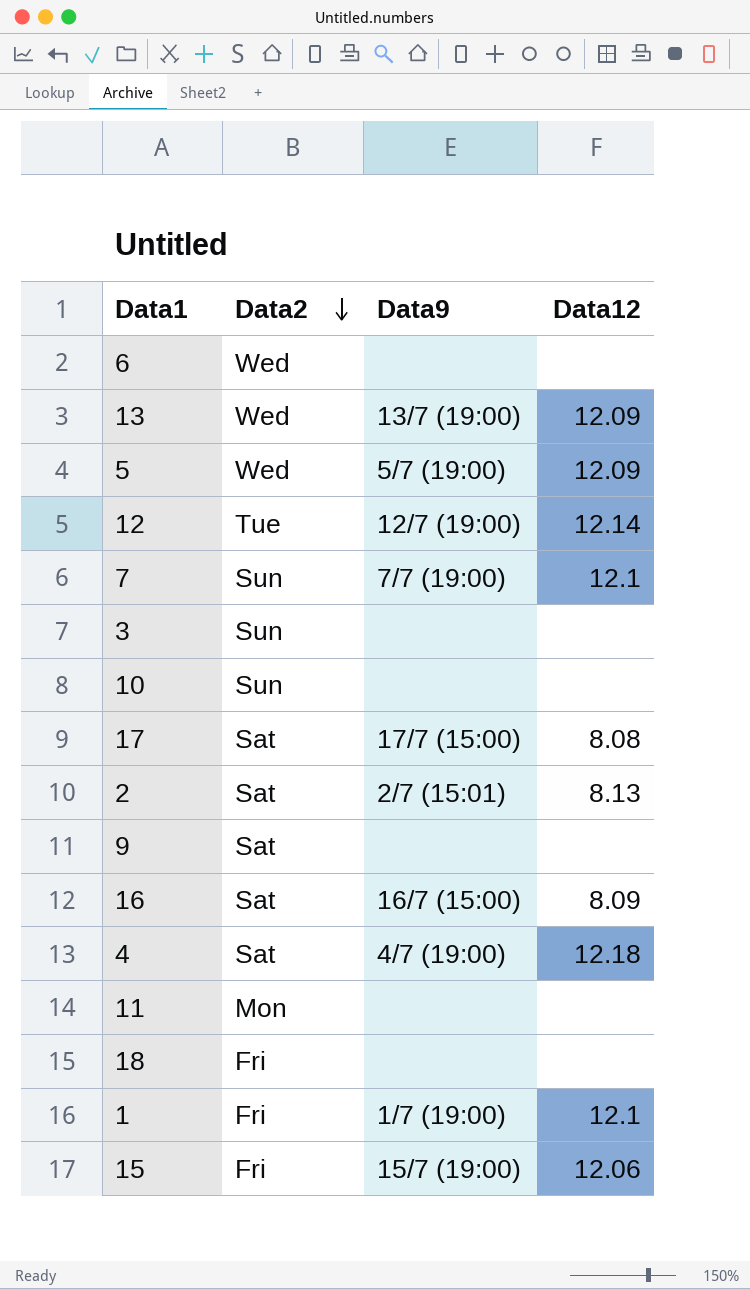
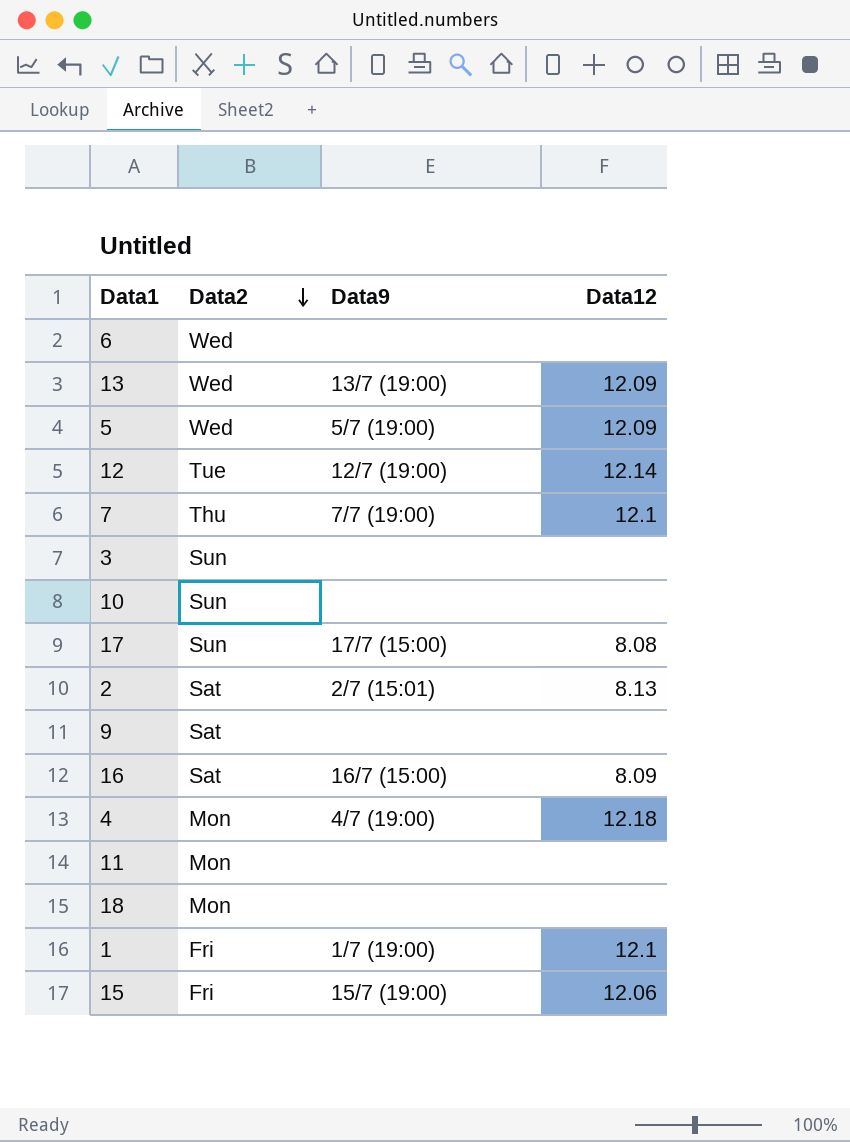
7 | Data2: Sun -> Thu
17 | Data2: Sat -> Sun
4 | Data2: Sat -> Mon
18 | Data2: Fri -> Mon

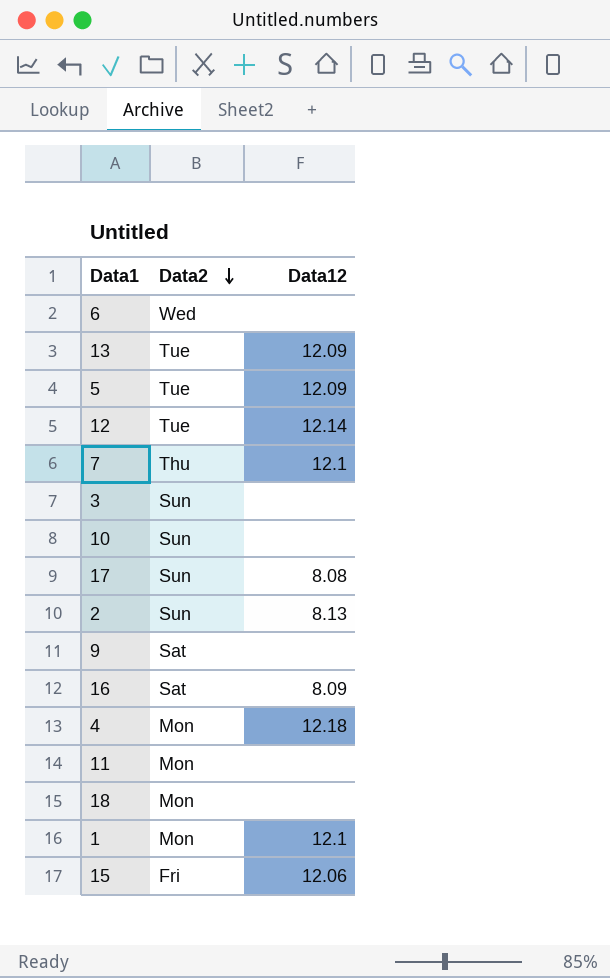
column Data9 | position: 3 -> none
13 | Data2: Wed -> Tue
5 | Data2: Wed -> Tue
2 | Data2: Sat -> Sun
1 | Data2: Fri -> Mon

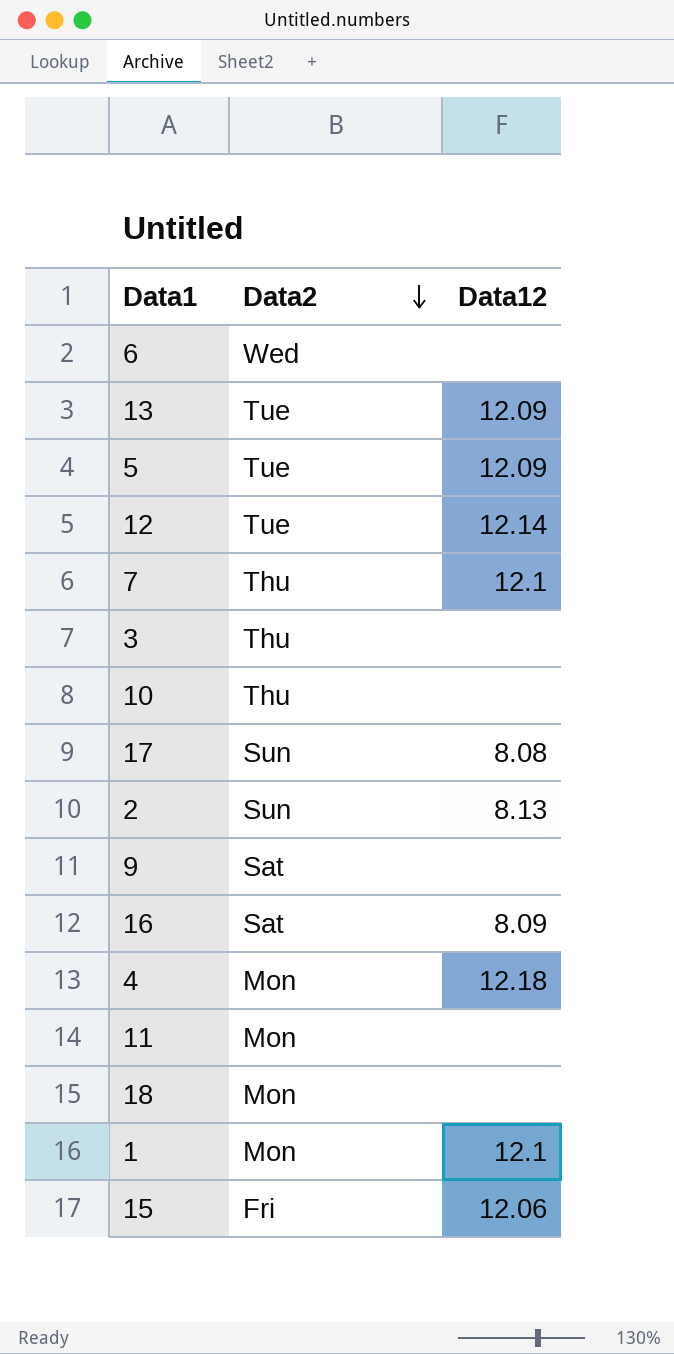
3 | Data2: Sun -> Thu
10 | Data2: Sun -> Thu

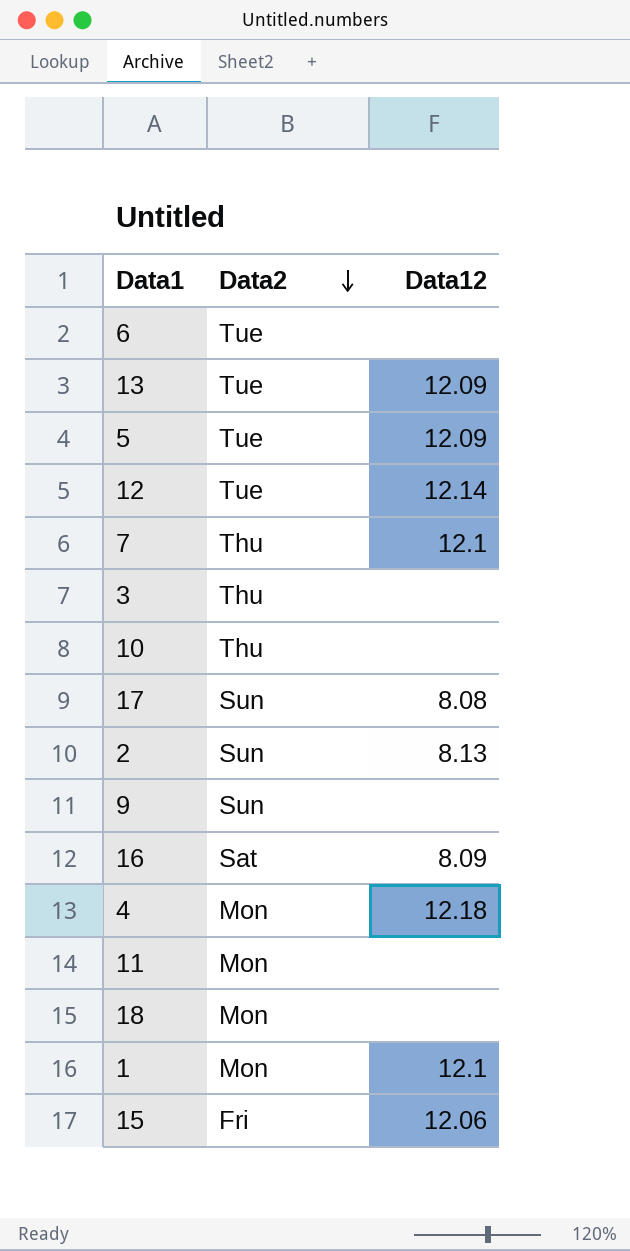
6 | Data2: Wed -> Tue
9 | Data2: Sat -> Sun

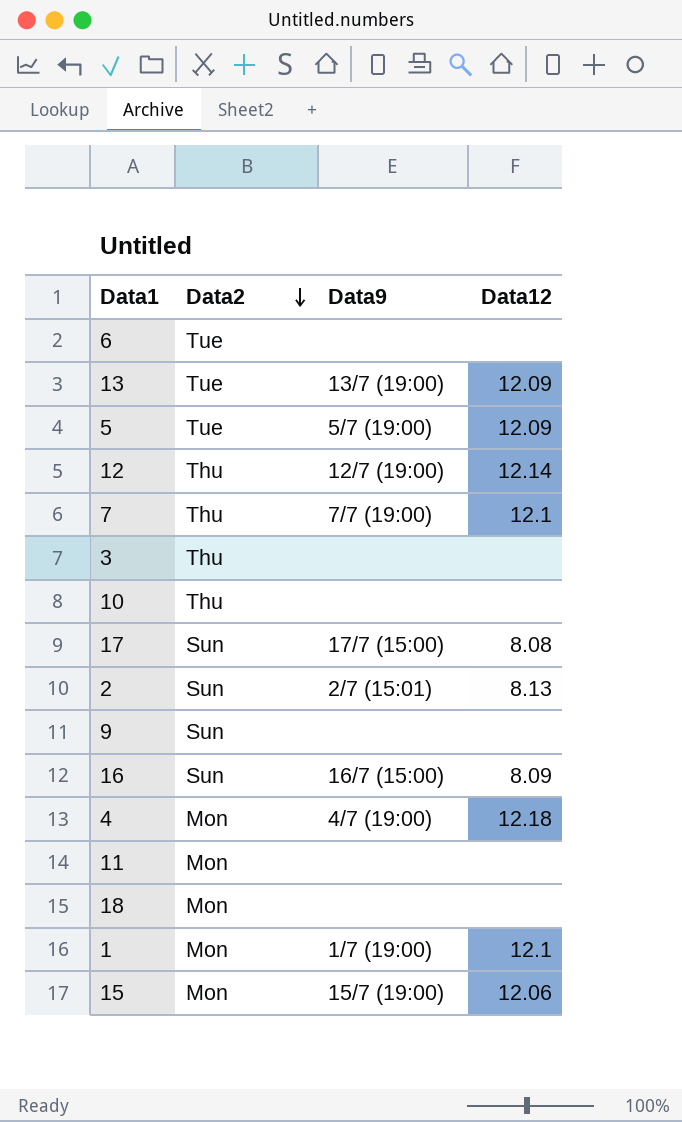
column Data9 | position: none -> 3
12 | Data2: Tue -> Thu
16 | Data2: Sat -> Sun
15 | Data2: Fri -> Mon

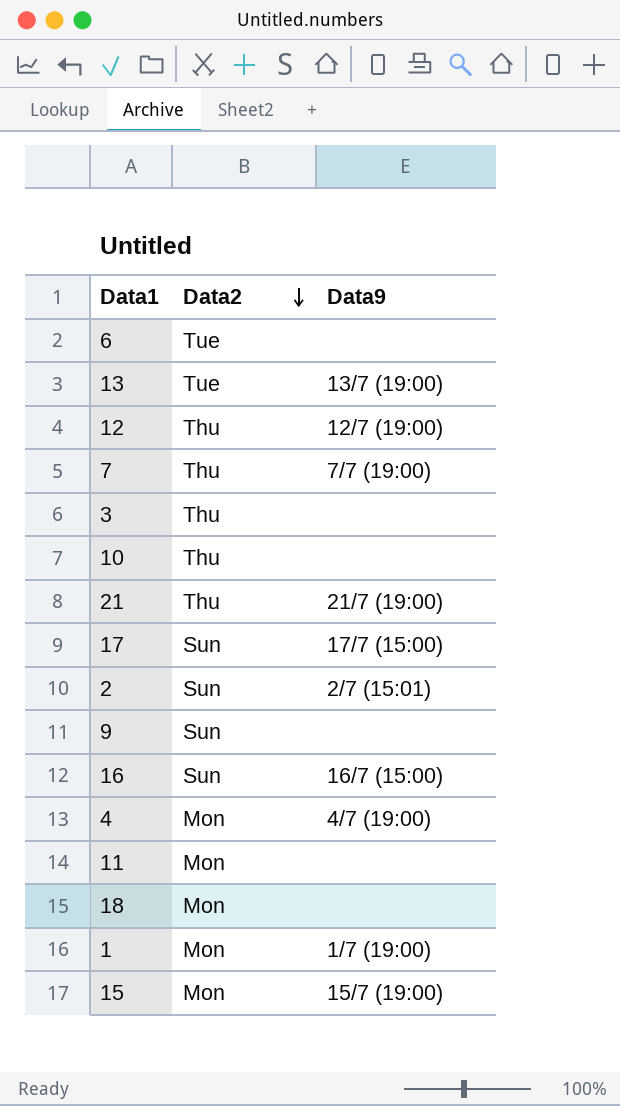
column Data12 | position: 4 -> none
row 5: Tue | 5/7 (19:00) | 12.09 -> none
row 21: none -> Thu | 21/7 (19:00)

